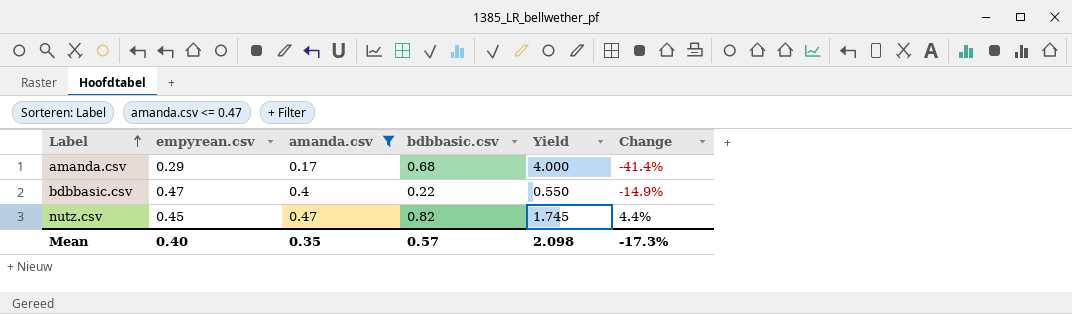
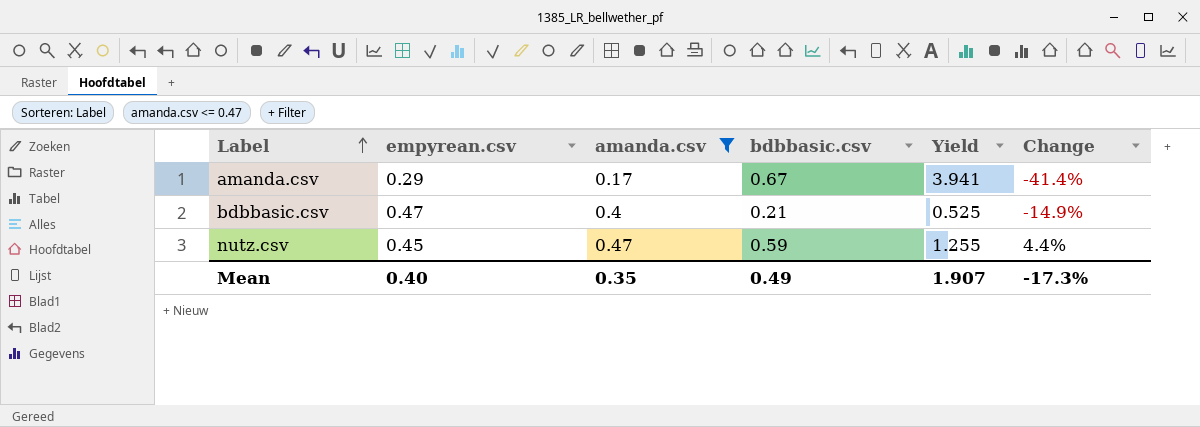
amanda.csv | bdbbasic.csv: 0.68 -> 0.67
amanda.csv | Yield: 4.000 -> 3.941
bdbbasic.csv | bdbbasic.csv: 0.22 -> 0.21
bdbbasic.csv | Yield: 0.550 -> 0.525
nutz.csv | bdbbasic.csv: 0.82 -> 0.59
nutz.csv | Yield: 1.745 -> 1.255
Mean | bdbbasic.csv: 0.57 -> 0.49
Mean | Yield: 2.098 -> 1.907

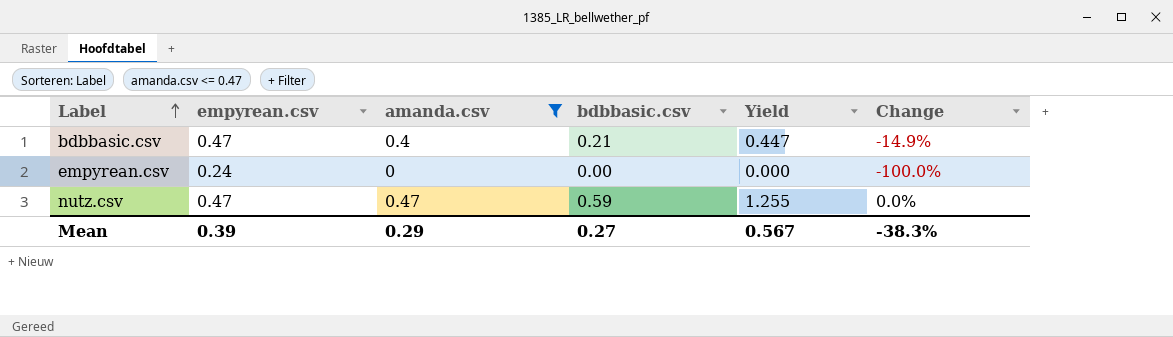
column Yield | formula: [bdbbasic.csv] / [amanda.csv] -> [bdbbasic.csv] / [empyrean.csv]
row amanda.csv: 0.29 | 0.17 | 0.67 | 3.941 | -41.4% -> none
row empyrean.csv: none -> 0.24 | 0 | 0.00 | 0.000 | -100.0%
nutz.csv | empyrean.csv: 0.45 -> 0.47
nutz.csv | Change: 4.4% -> 0.0%
Mean | empyrean.csv: 0.40 -> 0.39
Mean | amanda.csv: 0.35 -> 0.29
Mean | bdbbasic.csv: 0.49 -> 0.27
Mean | Yield: 1.907 -> 0.567
Mean | Change: -17.3% -> -38.3%

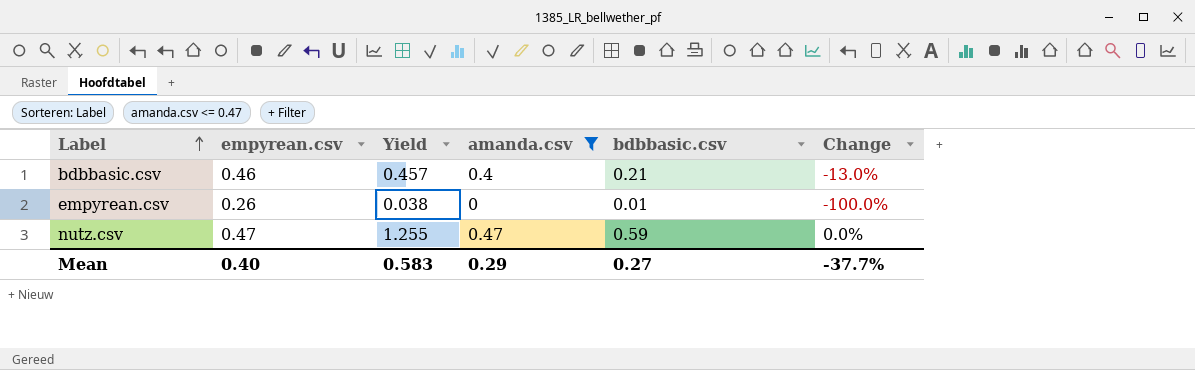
column Yield | position: 5 -> 3
bdbbasic.csv | empyrean.csv: 0.47 -> 0.46
bdbbasic.csv | Yield: 0.447 -> 0.457
bdbbasic.csv | Change: -14.9% -> -13.0%
empyrean.csv | empyrean.csv: 0.24 -> 0.26
empyrean.csv | Yield: 0.000 -> 0.038
empyrean.csv | bdbbasic.csv: 0.00 -> 0.01
Mean | empyrean.csv: 0.39 -> 0.40
Mean | Yield: 0.567 -> 0.583
Mean | Change: -38.3% -> -37.7%

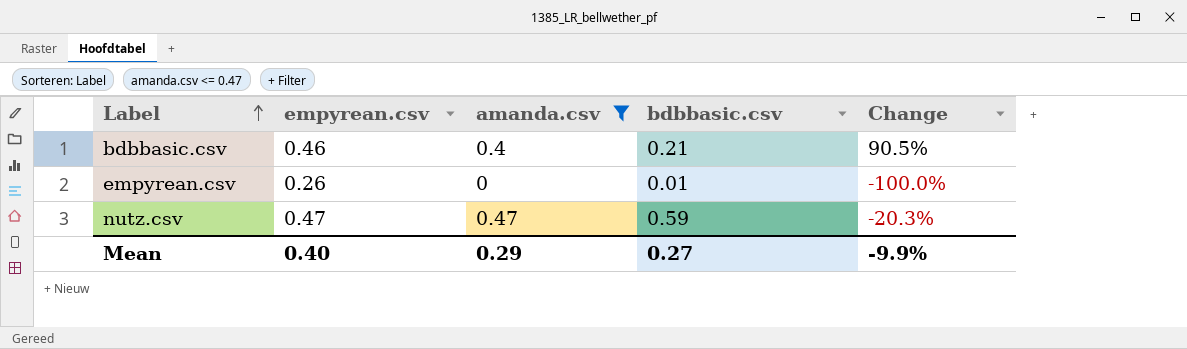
column Yield | formula: [bdbbasic.csv] / [empyrean.csv] -> none
column Change | formula: ([amanda.csv] - [empyrean.csv]) / [empyrean.csv] -> ([amanda.csv] - [bdbbasic.csv]) / [bdbbasic.csv]
Mean | Change: -37.7% -> -9.9%

